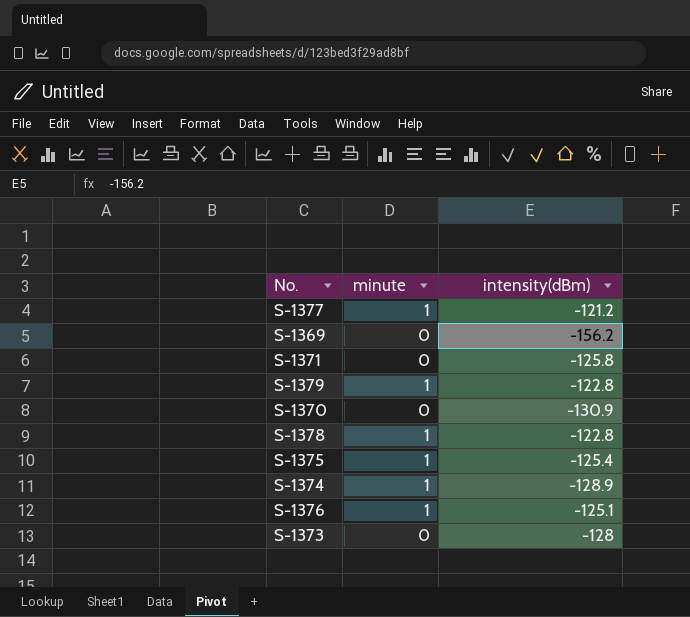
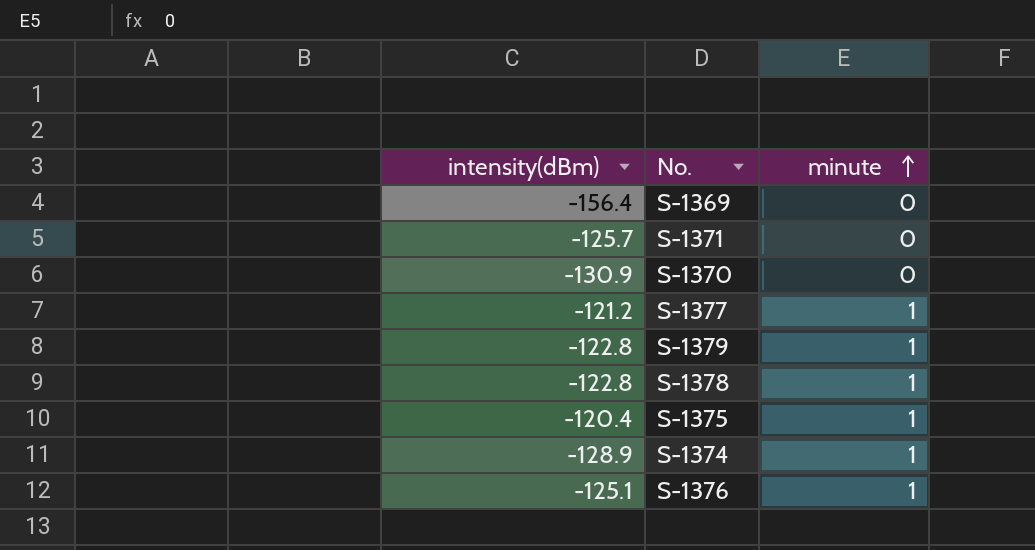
row order: none -> minute ascending
column intensity(dBm) | position: 3 -> 1
row S-1373: 0 | -128 -> none
S-1369 | intensity(dBm): -156.2 -> -156.4
S-1371 | intensity(dBm): -125.8 -> -125.7
S-1375 | intensity(dBm): -125.4 -> -120.4

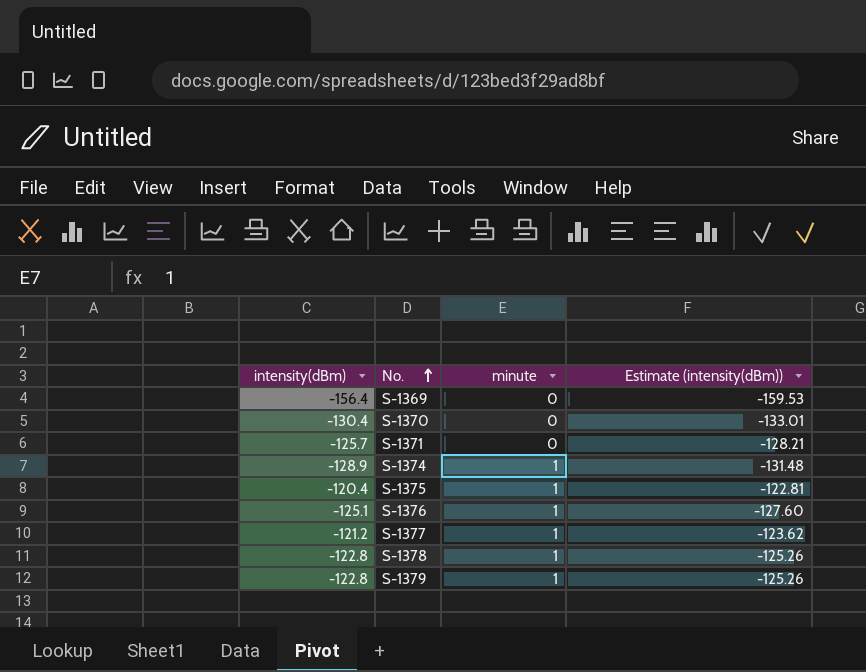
row order: minute ascending -> No. ascending
column Estimate (intensity(dBm)) | formula: none -> [intensity(dBm)] * 1.02
S-1370 | intensity(dBm): -130.9 -> -130.4

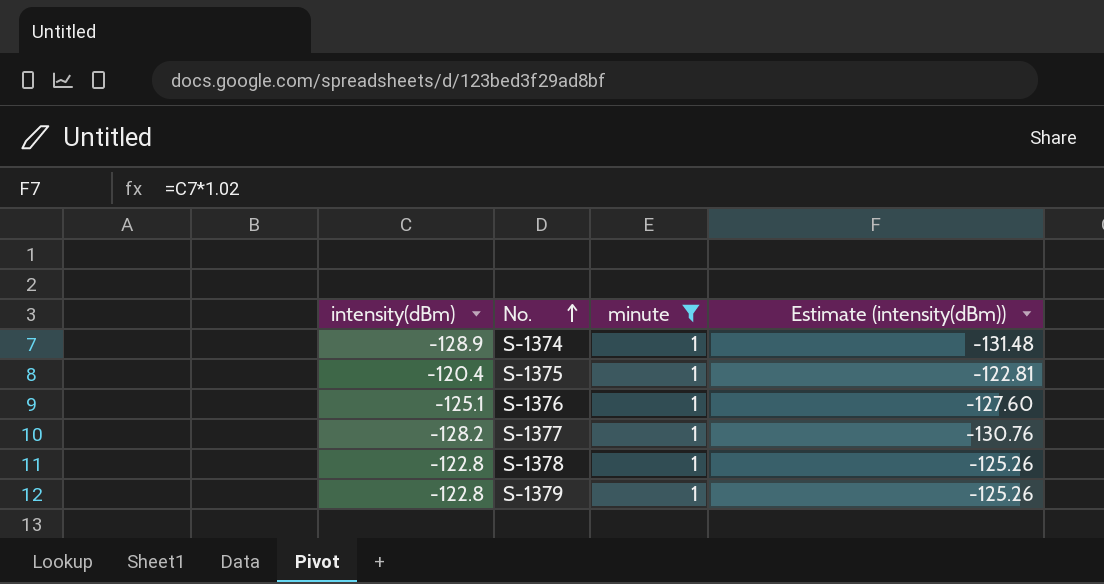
filter: none -> minute = 1
S-1377 | intensity(dBm): -121.2 -> -128.2
S-1377 | Estimate (intensity(dBm)): -123.62 -> -130.76

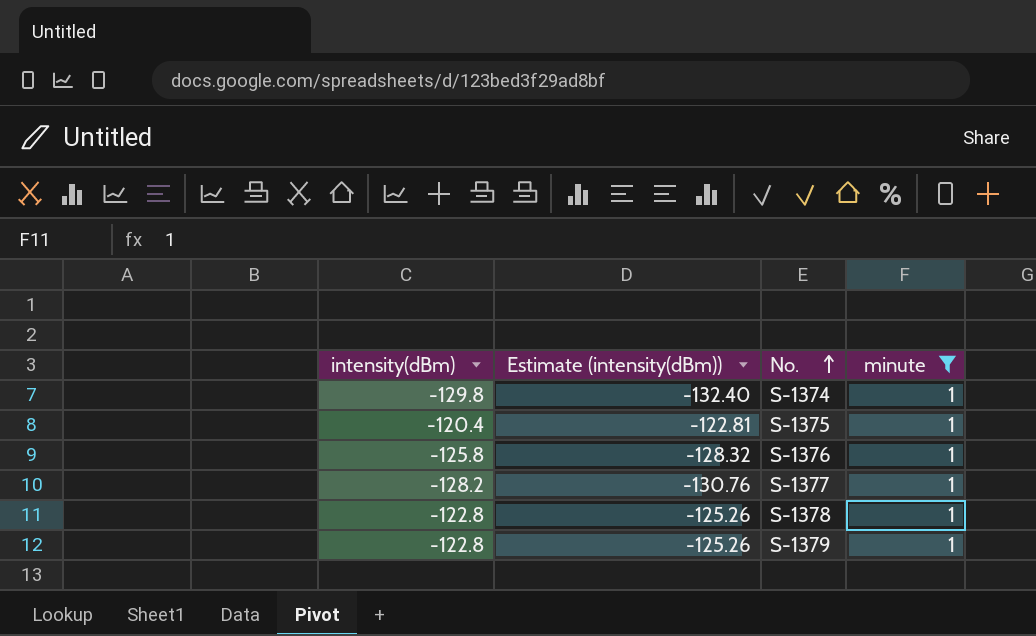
column Estimate (intensity(dBm)) | position: 4 -> 2
S-1374 | intensity(dBm): -128.9 -> -129.8
S-1374 | Estimate (intensity(dBm)): -131.48 -> -132.40
S-1376 | intensity(dBm): -125.1 -> -125.8
S-1376 | Estimate (intensity(dBm)): -127.60 -> -128.32

